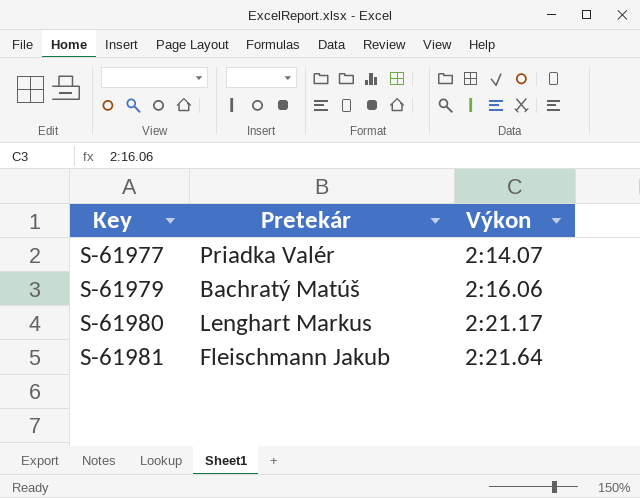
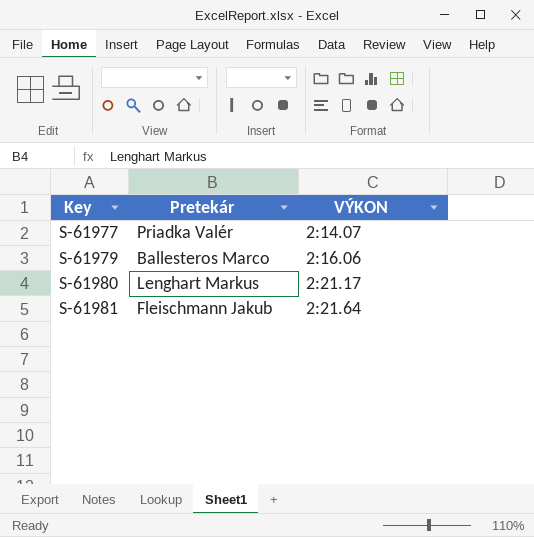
column name: Výkon -> VÝKON
S-61979 | Pretekár: Bachratý Matúš -> Ballesteros Marco

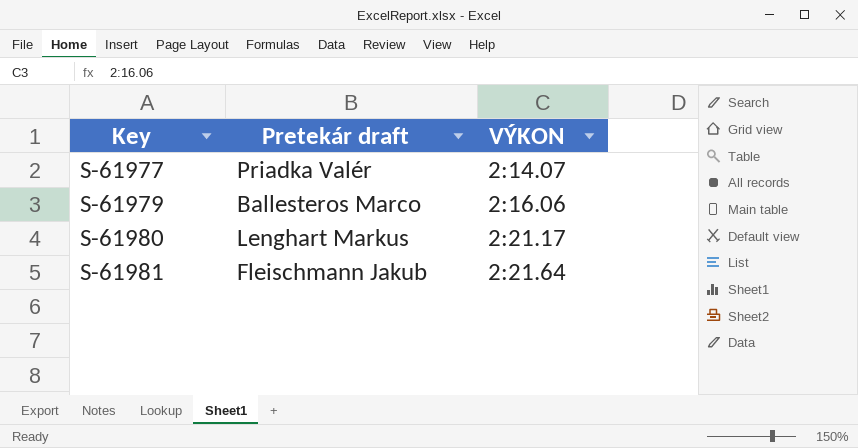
column name: Pretekár -> Pretekár draft

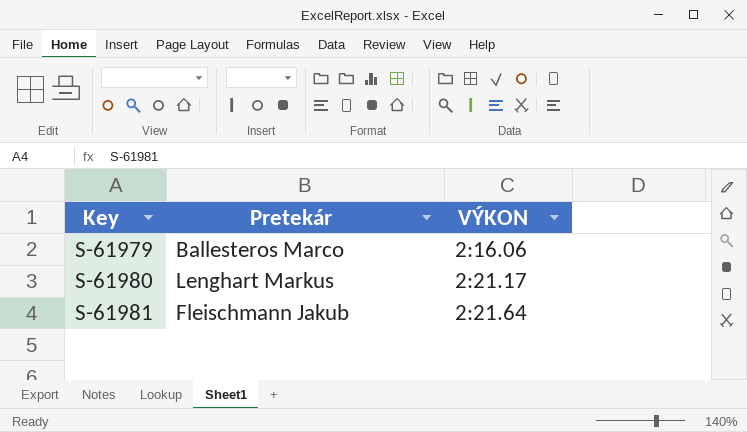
column name: Pretekár draft -> Pretekár
row S-61977: Priadka Valér | 2:14.07 -> none

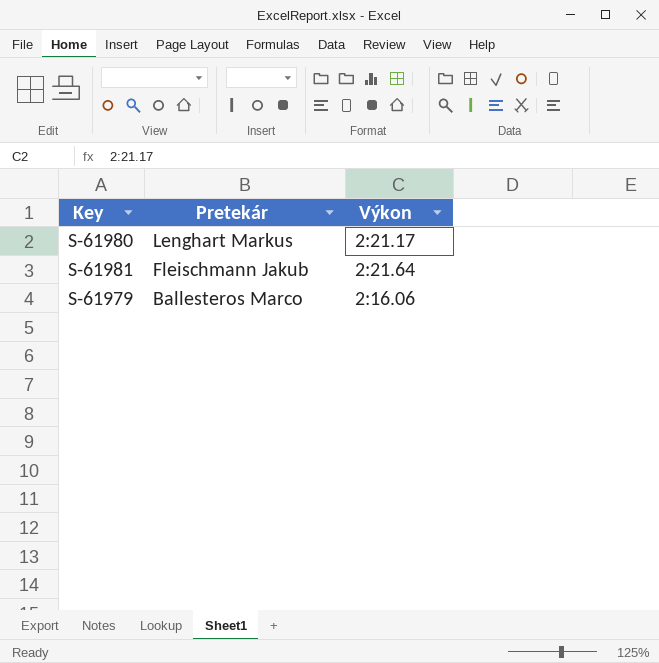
row order: Key ascending -> Pretekár descending
column name: VÝKON -> Výkon

